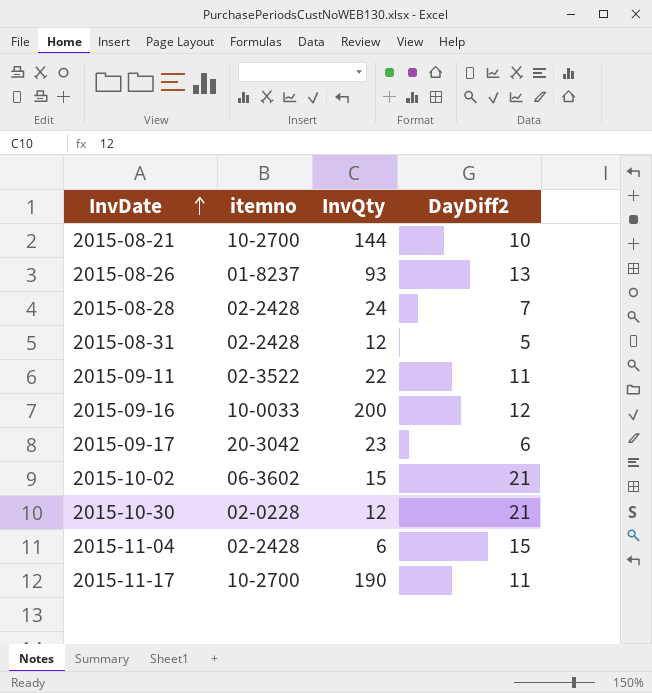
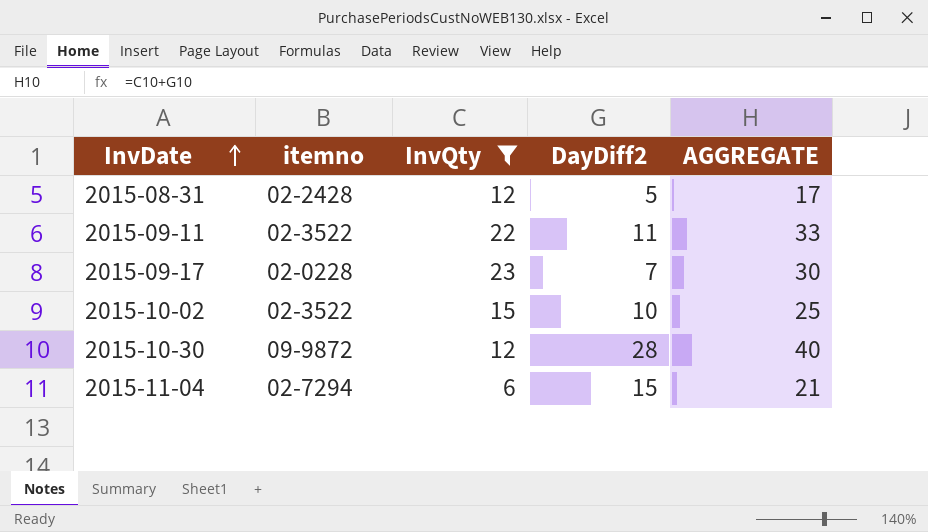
filter: none -> InvQty <= 23
column AGGREGATE | formula: none -> [InvQty] + [DayDiff2]
2015-09-17 | itemno: 20-3042 -> 02-0228
2015-09-17 | DayDiff2: 6 -> 7
2015-10-02 | itemno: 06-3602 -> 02-3522
2015-10-02 | DayDiff2: 21 -> 10
2015-10-30 | itemno: 02-0228 -> 09-9872
2015-10-30 | DayDiff2: 21 -> 28
2015-11-04 | itemno: 02-2428 -> 02-7294

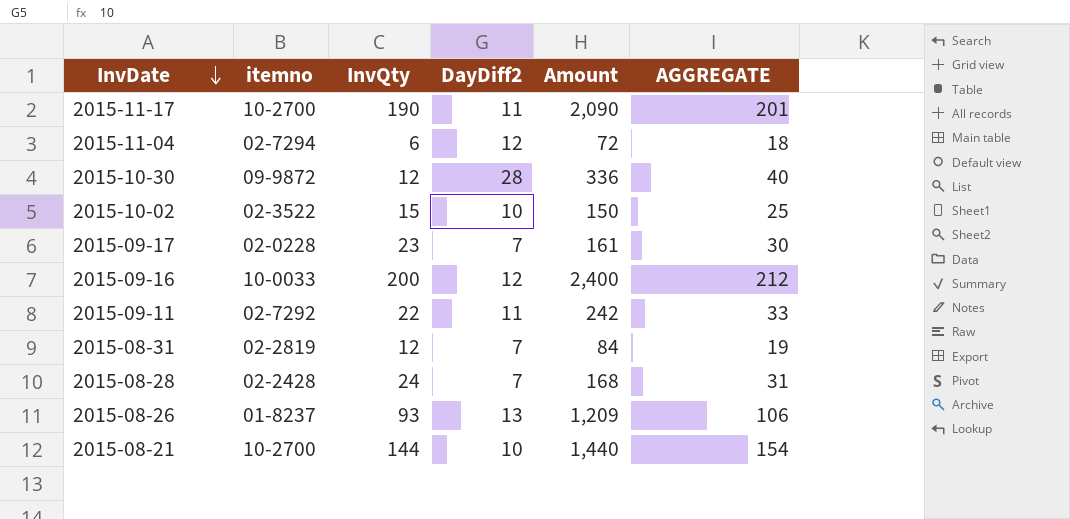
filter: InvQty <= 23 -> none
row order: InvDate ascending -> InvDate descending
column Amount | formula: none -> [InvQty] * [DayDiff2]
2015-11-04 | DayDiff2: 15 -> 12
2015-11-04 | AGGREGATE: 21 -> 18
2015-09-11 | itemno: 02-3522 -> 02-7292
2015-08-31 | itemno: 02-2428 -> 02-2819
2015-08-31 | DayDiff2: 5 -> 7
2015-08-31 | AGGREGATE: 17 -> 19

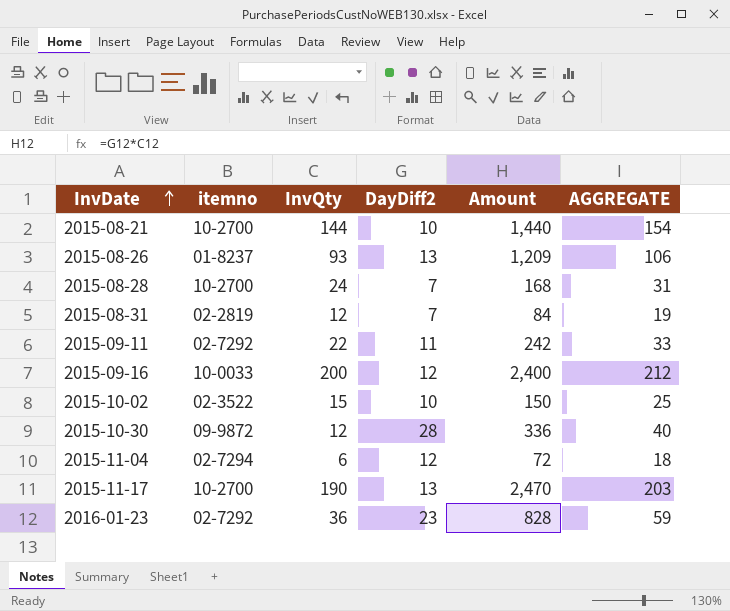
row order: InvDate descending -> InvDate ascending
row 2015-09-17: 02-0228 | 23 | 7 | 161 | 30 -> none
2015-08-28 | itemno: 02-2428 -> 10-2700
2015-11-17 | DayDiff2: 11 -> 13
2015-11-17 | Amount: 2,090 -> 2,470
2015-11-17 | AGGREGATE: 201 -> 203
row 2016-01-23: none -> 02-7292 | 36 | 23 | 828 | 59

